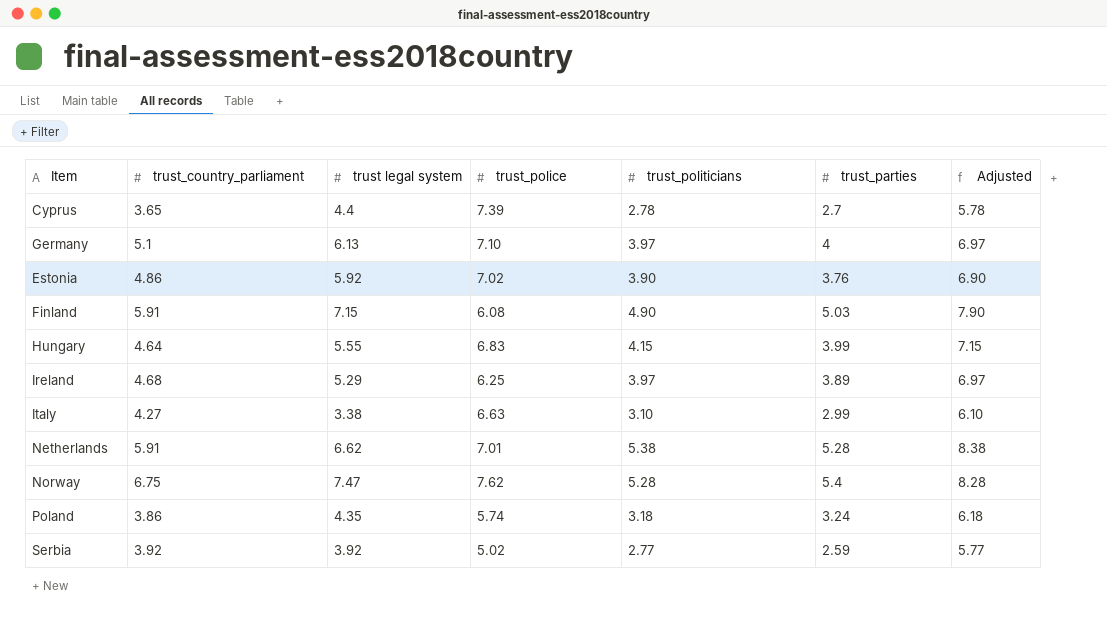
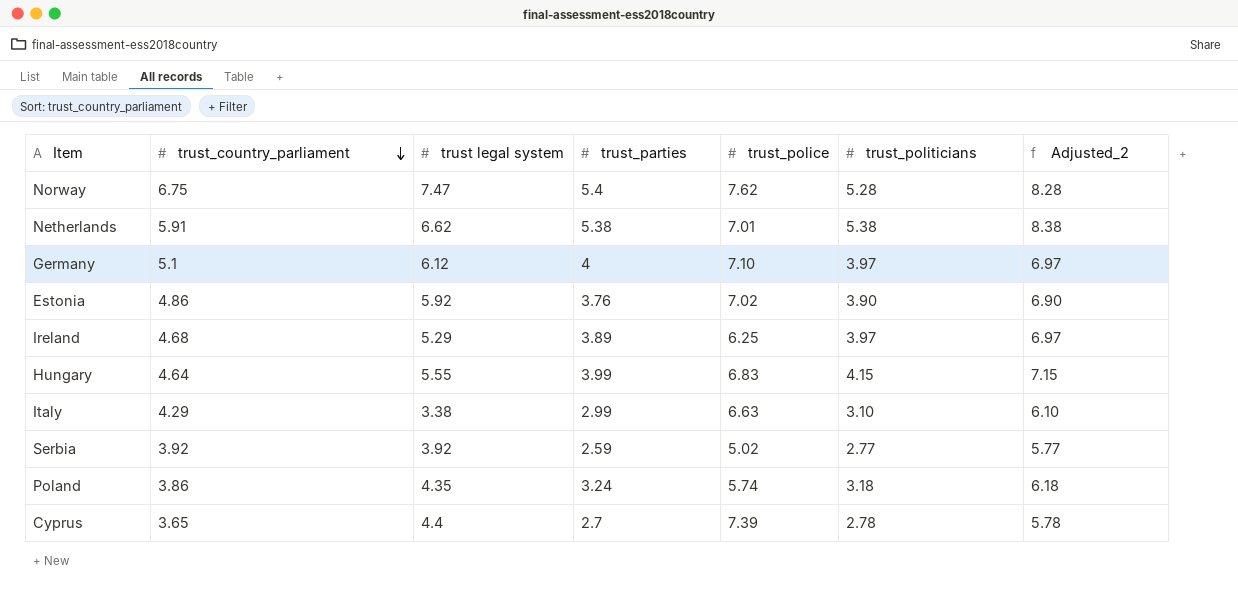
row order: none -> trust_country_parliament descending
column trust_parties | position: 6 -> 4
column name: Adjusted -> Adjusted_2
row Finland: 5.91 | 7.15 | 6.08 | 4.90 | 5.03 | 7.90 -> none
Netherlands | trust_parties: 5.28 -> 5.38
Germany | trust legal system: 6.13 -> 6.12
Italy | trust_country_parliament: 4.27 -> 4.29

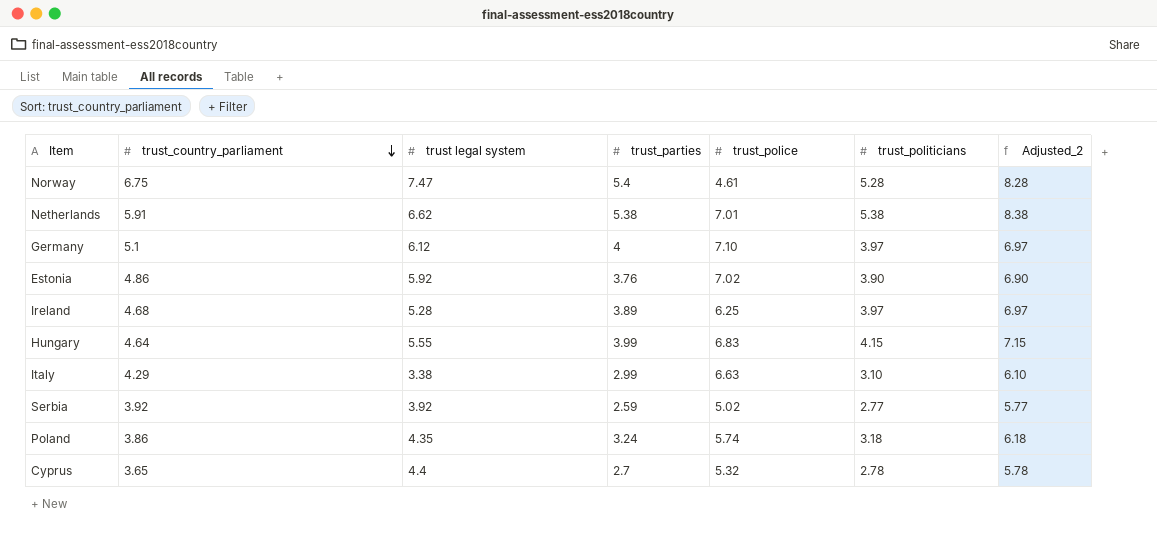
Norway | trust_police: 7.62 -> 4.61
Ireland | trust legal system: 5.29 -> 5.28
Cyprus | trust_police: 7.39 -> 5.32

